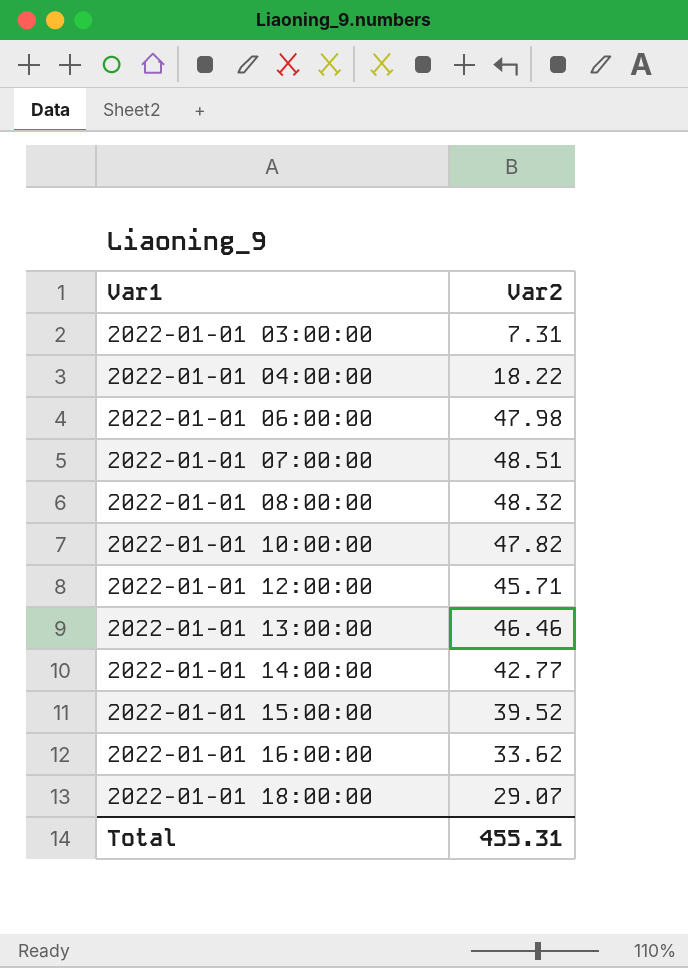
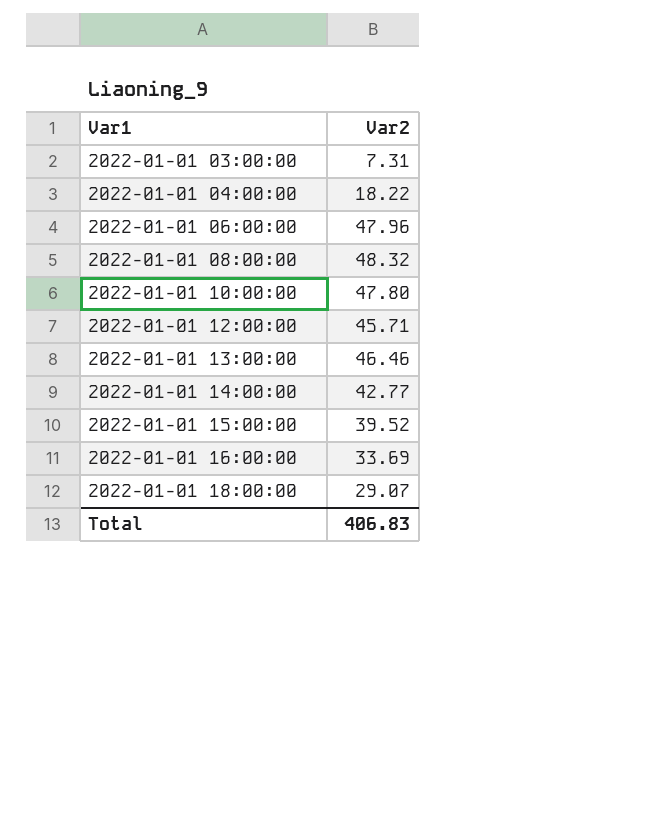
row 2022-01-01 07:00:00: 48.51 -> none
2022-01-01 06:00:00 | Var2: 47.98 -> 47.96
2022-01-01 10:00:00 | Var2: 47.82 -> 47.80
2022-01-01 16:00:00 | Var2: 33.62 -> 33.69
Total | Var2: 455.31 -> 406.83

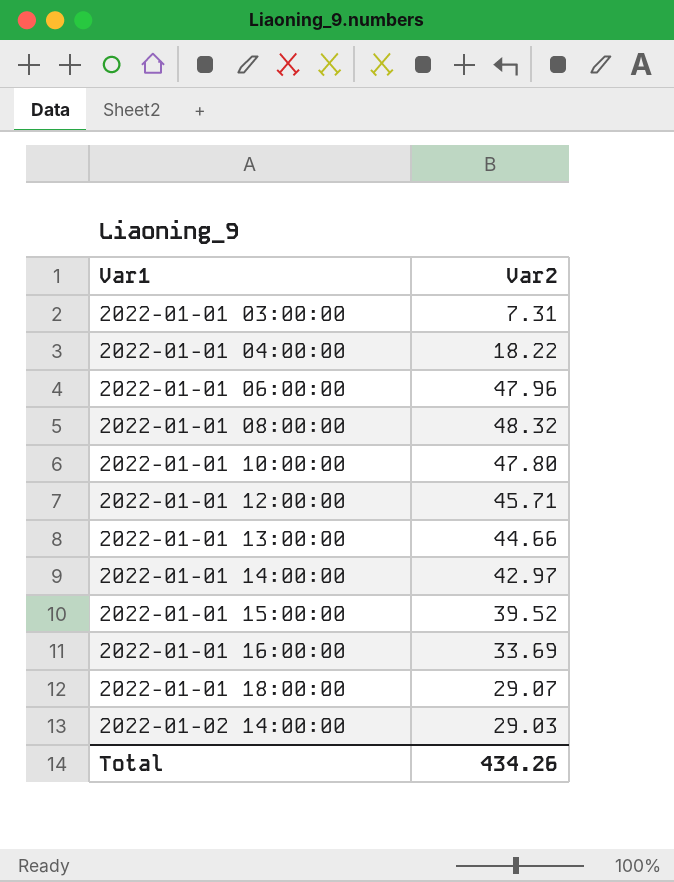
2022-01-01 13:00:00 | Var2: 46.46 -> 44.66
2022-01-01 14:00:00 | Var2: 42.77 -> 42.97
row 2022-01-02 14:00:00: none -> 29.03
Total | Var2: 406.83 -> 434.26

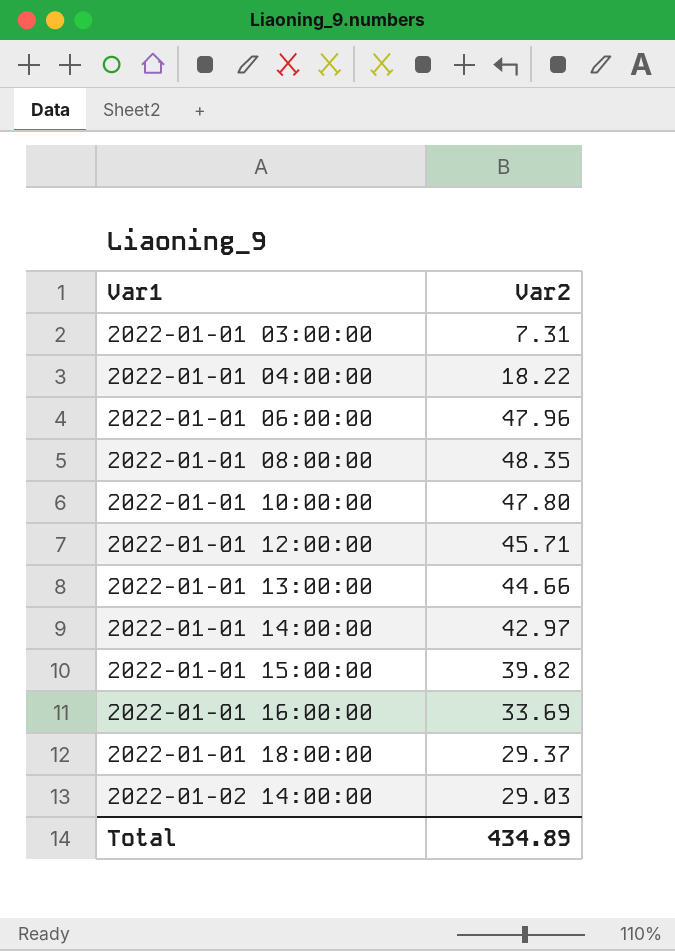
2022-01-01 08:00:00 | Var2: 48.32 -> 48.35
2022-01-01 15:00:00 | Var2: 39.52 -> 39.82
2022-01-01 18:00:00 | Var2: 29.07 -> 29.37
Total | Var2: 434.26 -> 434.89

